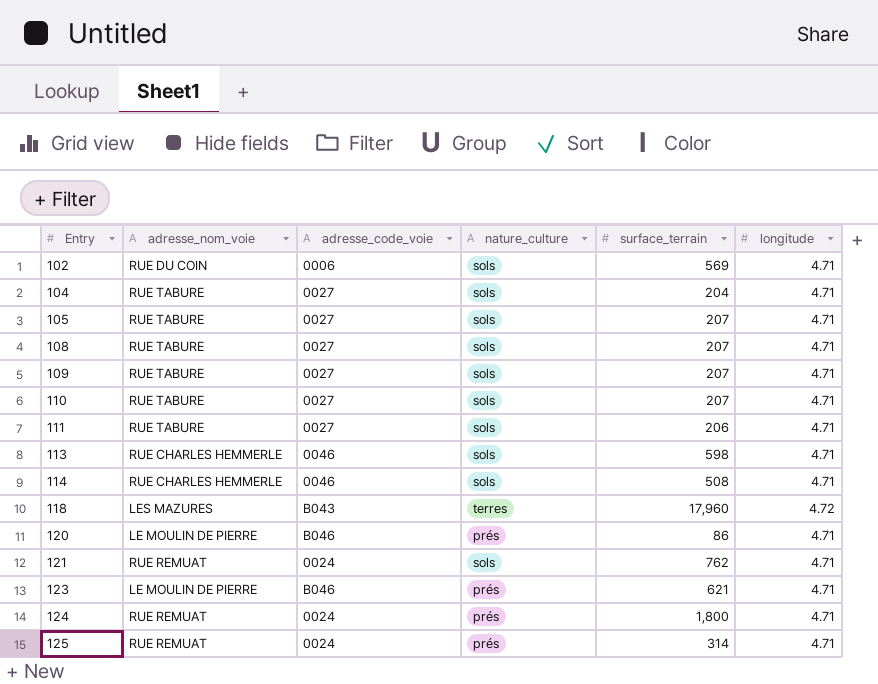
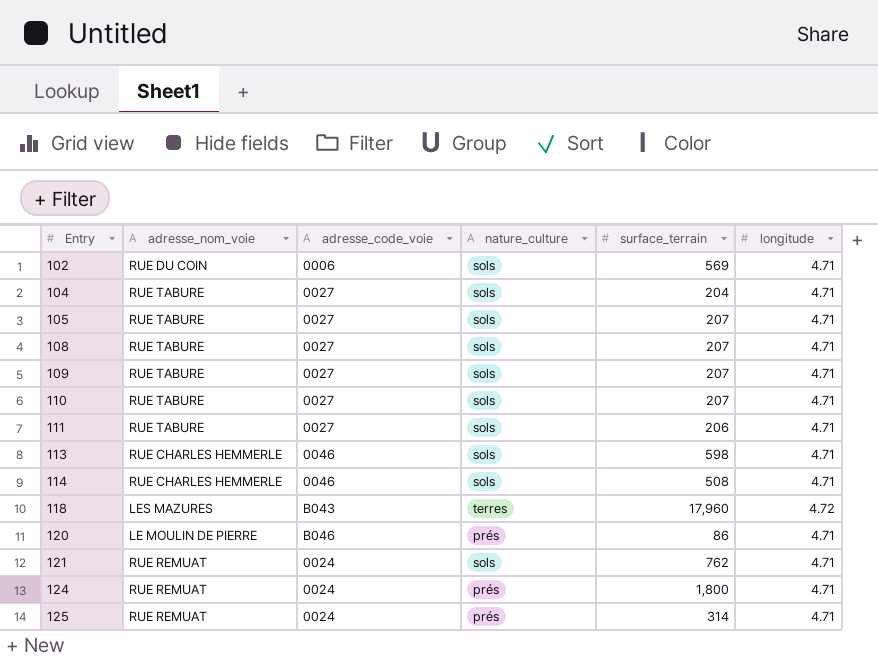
row 123: LE MOULIN DE PIERRE | B046 | prés | 621 | 4.71 -> none

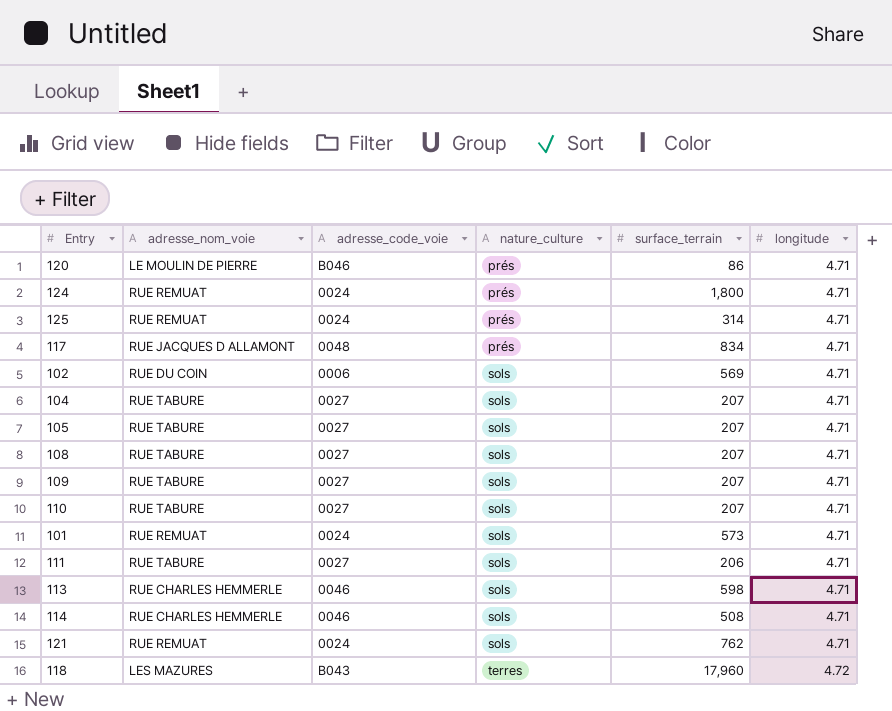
row order: Entry ascending -> nature_culture ascending
row 117: none -> RUE JACQUES D ALLAMONT | 0048 | prés | 834 | 4.71
104 | surface_terrain: 204 -> 207
row 101: none -> RUE REMUAT | 0024 | sols | 573 | 4.71

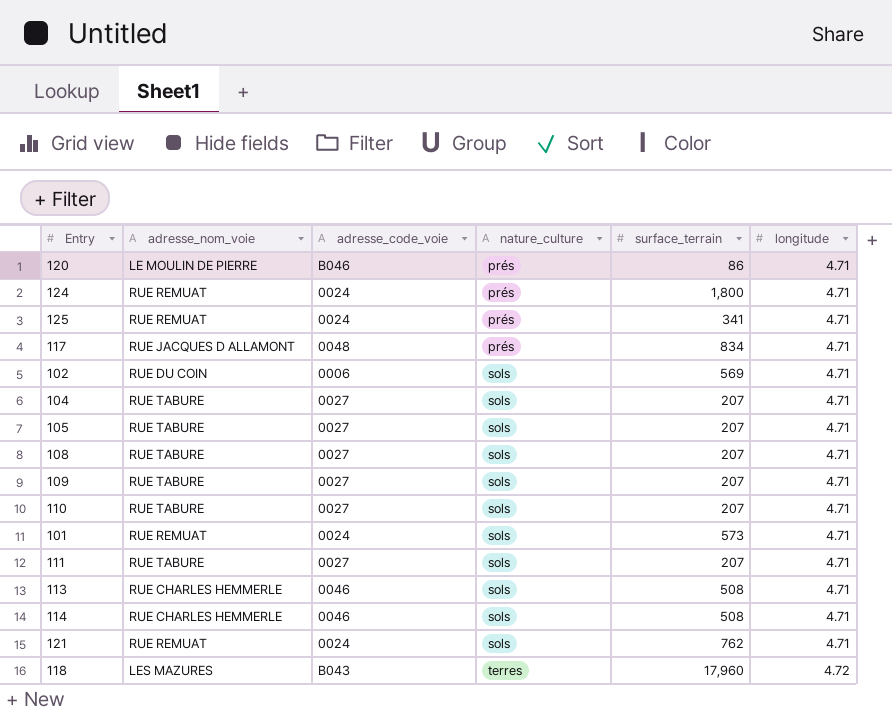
125 | surface_terrain: 314 -> 341
111 | surface_terrain: 206 -> 207
113 | surface_terrain: 598 -> 508

